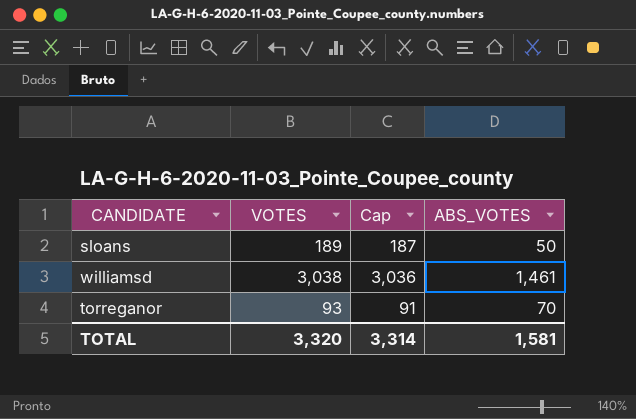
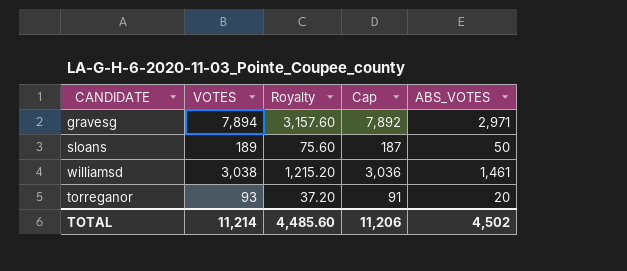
column Royalty | formula: none -> [VOTES] * 0.4
row gravesg: none -> 7,894 | 3,157.60 | 7,892 | 2,971
torreganor | ABS_VOTES: 70 -> 20
TOTAL | VOTES: 3,320 -> 11,214
TOTAL | Cap: 3,314 -> 11,206
TOTAL | ABS_VOTES: 1,581 -> 4,502

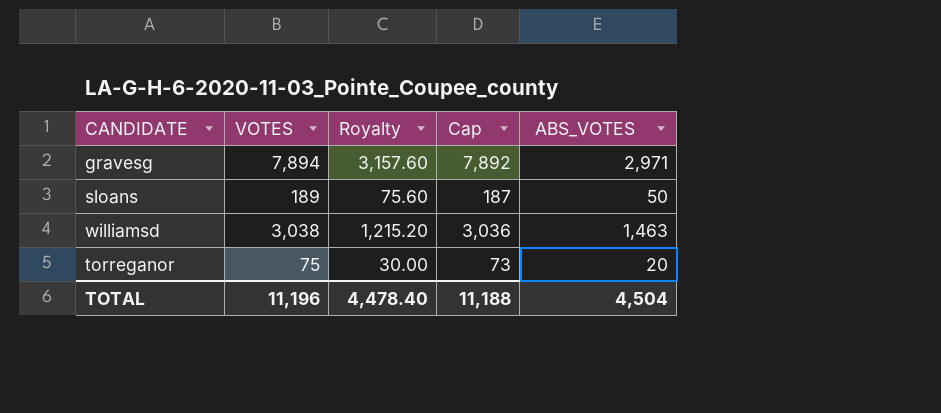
williamsd | ABS_VOTES: 1,461 -> 1,463
torreganor | VOTES: 93 -> 75
torreganor | Royalty: 37.20 -> 30.00
torreganor | Cap: 91 -> 73
TOTAL | VOTES: 11,214 -> 11,196
TOTAL | Royalty: 4,485.60 -> 4,478.40
TOTAL | Cap: 11,206 -> 11,188
TOTAL | ABS_VOTES: 4,502 -> 4,504

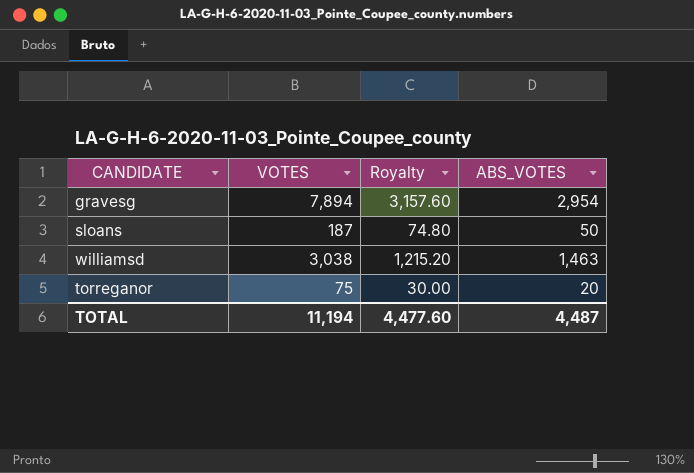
column Cap | formula: [VOTES] - 2 -> none
gravesg | ABS_VOTES: 2,971 -> 2,954
sloans | VOTES: 189 -> 187
sloans | Royalty: 75.60 -> 74.80
TOTAL | VOTES: 11,196 -> 11,194
TOTAL | Royalty: 4,478.40 -> 4,477.60
TOTAL | ABS_VOTES: 4,504 -> 4,487

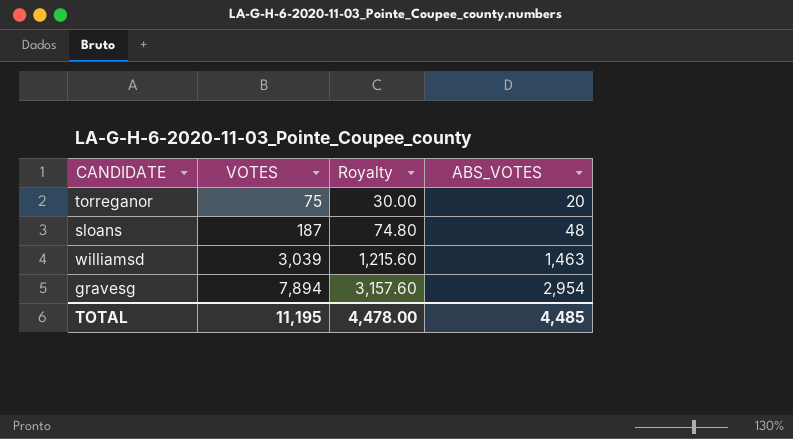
row order: none -> VOTES ascending
sloans | ABS_VOTES: 50 -> 48
williamsd | VOTES: 3,038 -> 3,039
williamsd | Royalty: 1,215.20 -> 1,215.60
TOTAL | VOTES: 11,194 -> 11,195
TOTAL | Royalty: 4,477.60 -> 4,478.00
TOTAL | ABS_VOTES: 4,487 -> 4,485

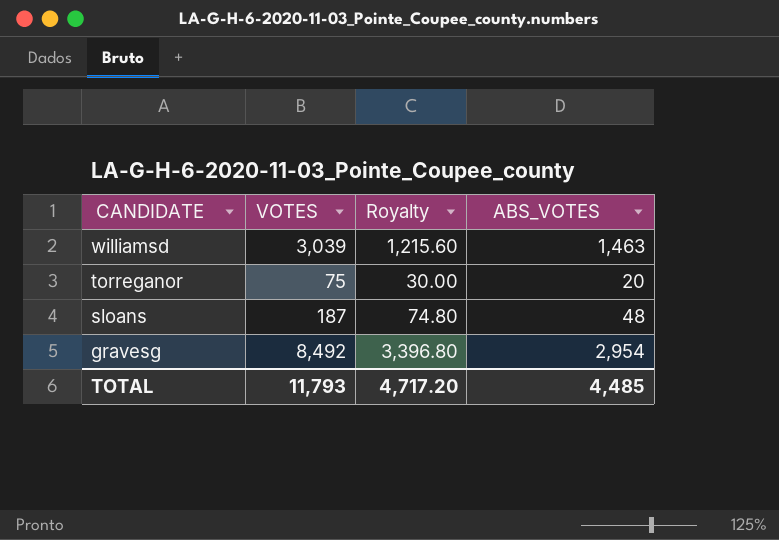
row order: VOTES ascending -> CANDIDATE descending
gravesg | VOTES: 7,894 -> 8,492
gravesg | Royalty: 3,157.60 -> 3,396.80
TOTAL | VOTES: 11,195 -> 11,793
TOTAL | Royalty: 4,478.00 -> 4,717.20

